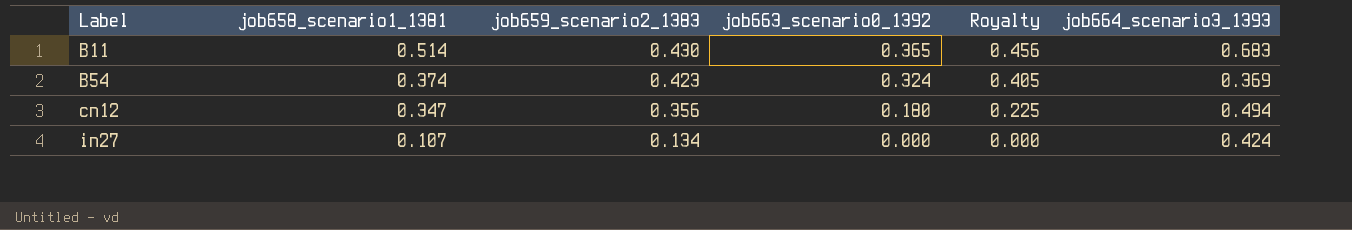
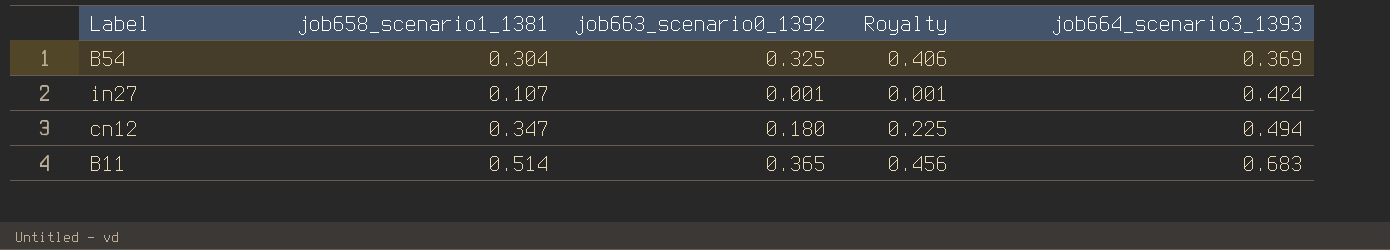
row order: Label ascending -> job664_scenario3_1393 ascending
column job659_scenario2_1383 | position: 3 -> none
B54 | job658_scenario1_1381: 0.374 -> 0.304
B54 | job663_scenario0_1392: 0.324 -> 0.325
B54 | Royalty: 0.405 -> 0.406
in27 | job663_scenario0_1392: 0.000 -> 0.001
in27 | Royalty: 0.000 -> 0.001

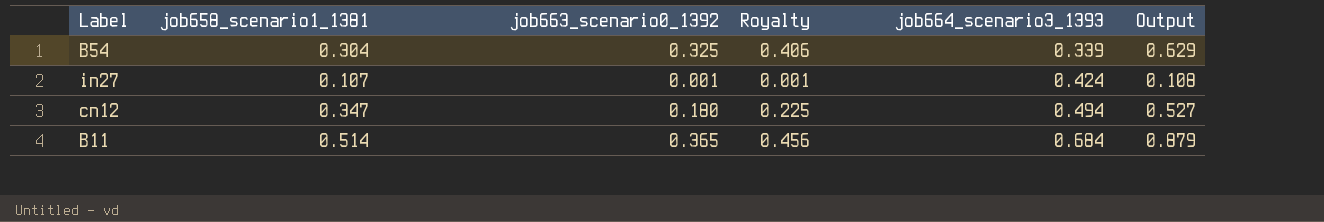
column Output | formula: none -> [job658_scenario1_1381] + [job663_scenario0_1392]
B54 | job664_scenario3_1393: 0.369 -> 0.339
B11 | job664_scenario3_1393: 0.683 -> 0.684

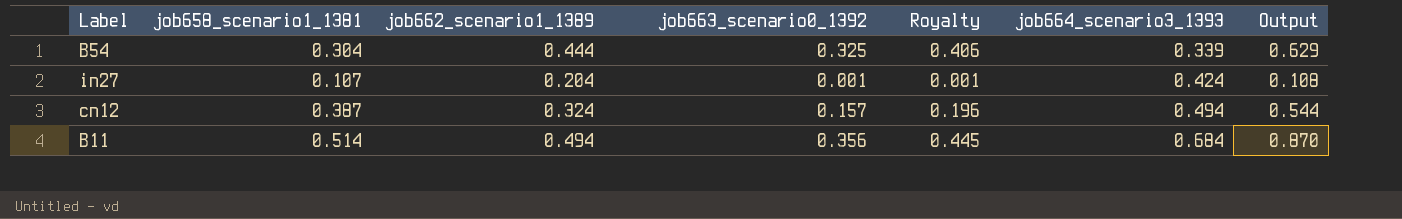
column job662_scenario1_1389 | position: none -> 3
cn12 | job658_scenario1_1381: 0.347 -> 0.387
cn12 | job663_scenario0_1392: 0.180 -> 0.157
cn12 | Royalty: 0.225 -> 0.196
cn12 | Output: 0.527 -> 0.544
B11 | job663_scenario0_1392: 0.365 -> 0.356
B11 | Royalty: 0.456 -> 0.445
B11 | Output: 0.879 -> 0.870

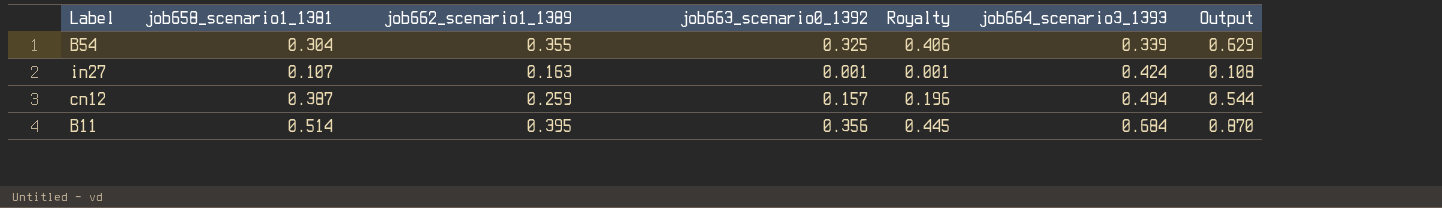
B54 | job662_scenario1_1389: 0.444 -> 0.355
in27 | job662_scenario1_1389: 0.204 -> 0.163
cn12 | job662_scenario1_1389: 0.324 -> 0.259
B11 | job662_scenario1_1389: 0.494 -> 0.395

